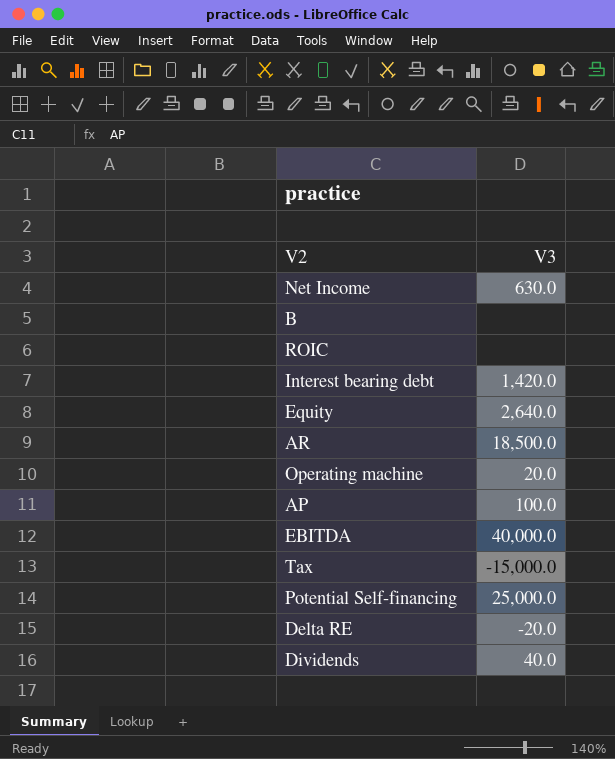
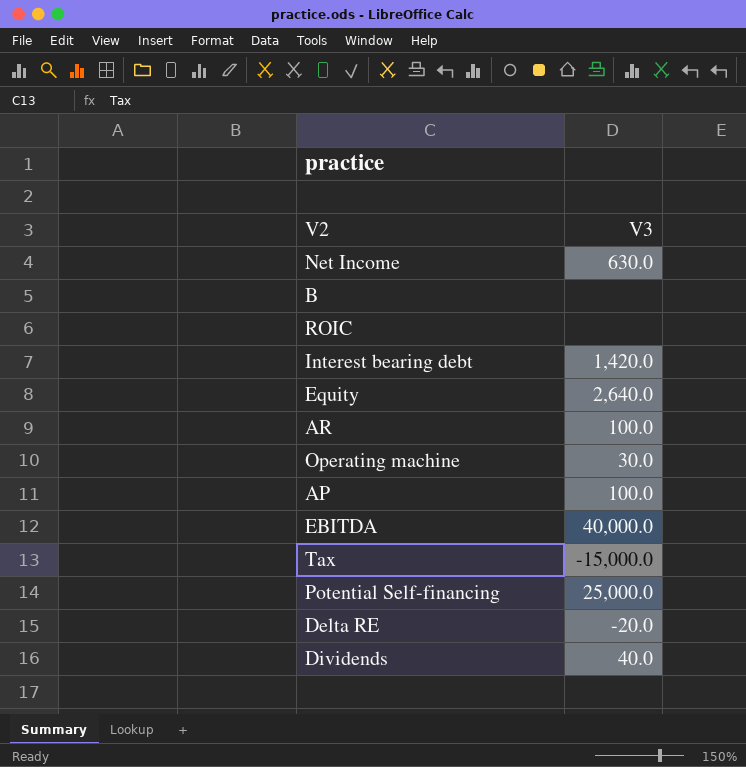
AR | V3: 18,500.0 -> 100.0
Operating machine | V3: 20.0 -> 30.0

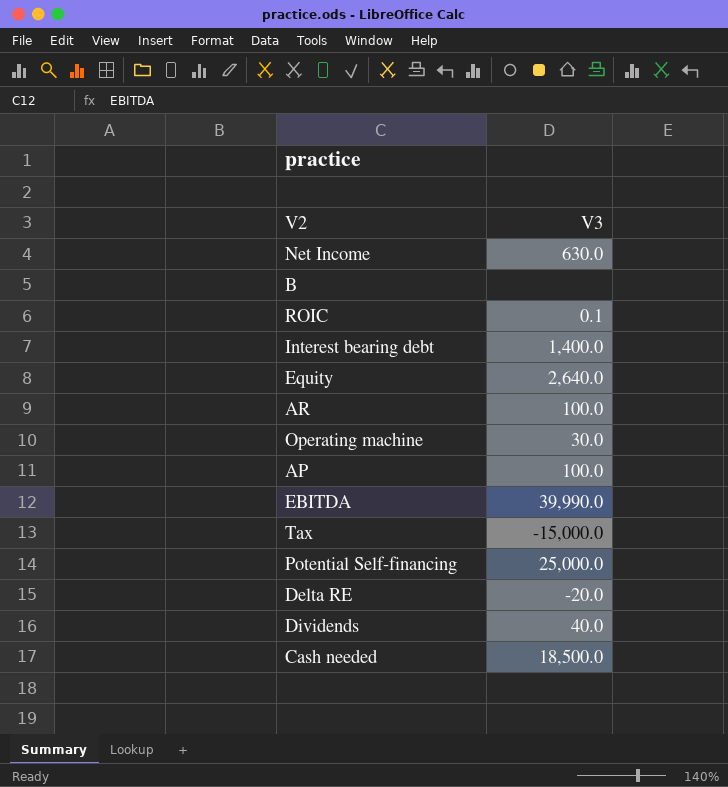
ROIC | V3: none -> 0.1
Interest bearing debt | V3: 1,420.0 -> 1,400.0
EBITDA | V3: 40,000.0 -> 39,990.0
row Cash needed: none -> 18,500.0

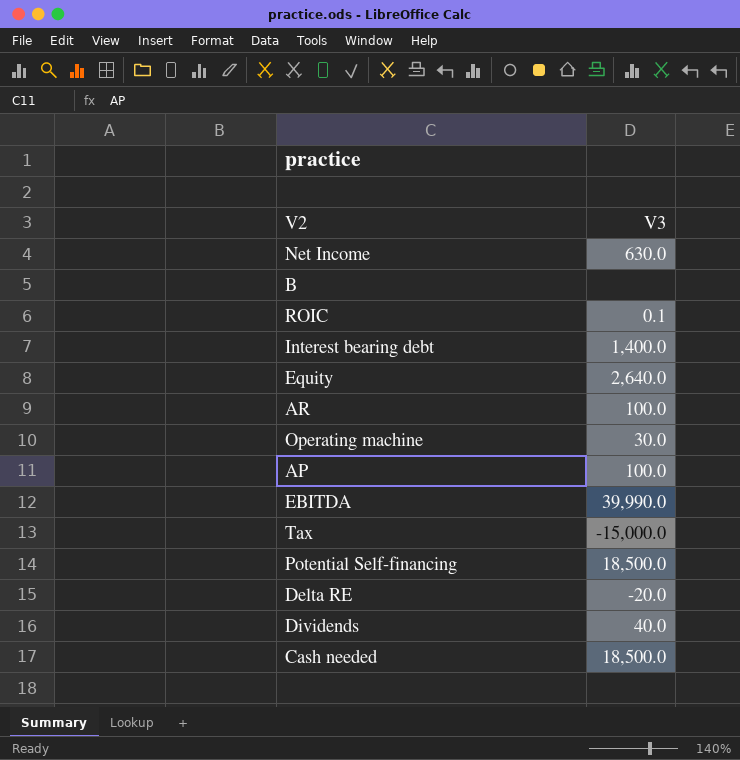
Potential Self-financing | V3: 25,000.0 -> 18,500.0

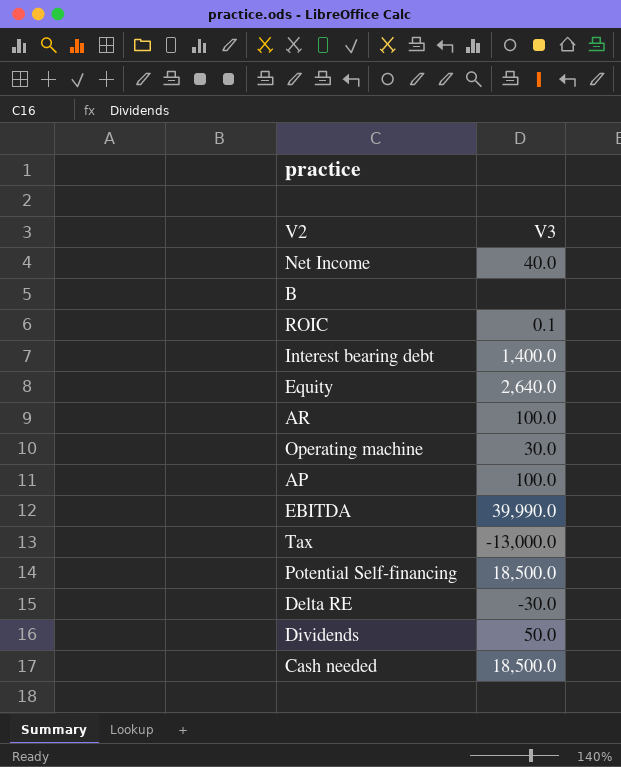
Net Income | V3: 630.0 -> 40.0
Tax | V3: -15,000.0 -> -13,000.0
Delta RE | V3: -20.0 -> -30.0
Dividends | V3: 40.0 -> 50.0

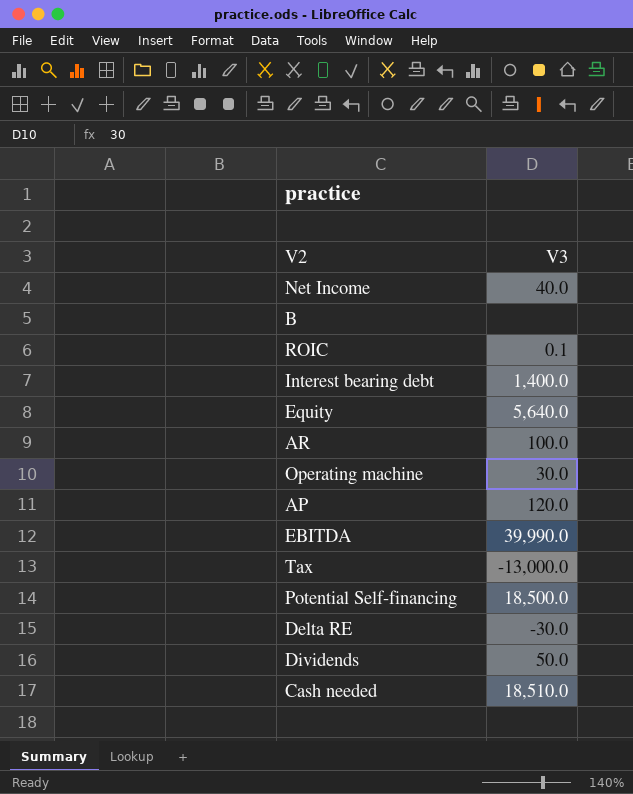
Equity | V3: 2,640.0 -> 5,640.0
AP | V3: 100.0 -> 120.0
Cash needed | V3: 18,500.0 -> 18,510.0

